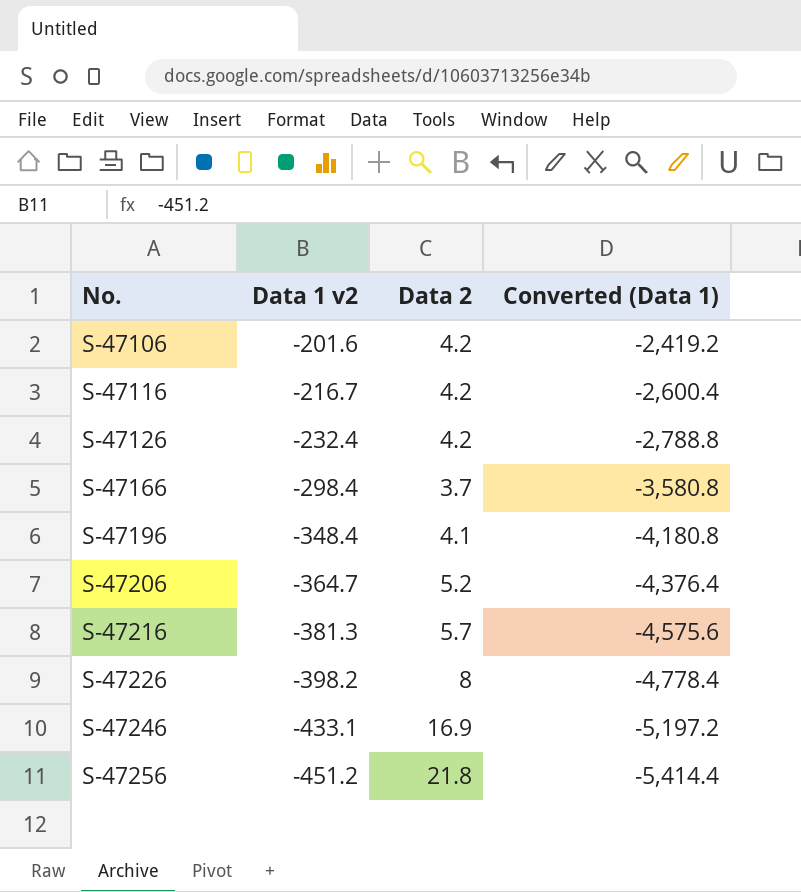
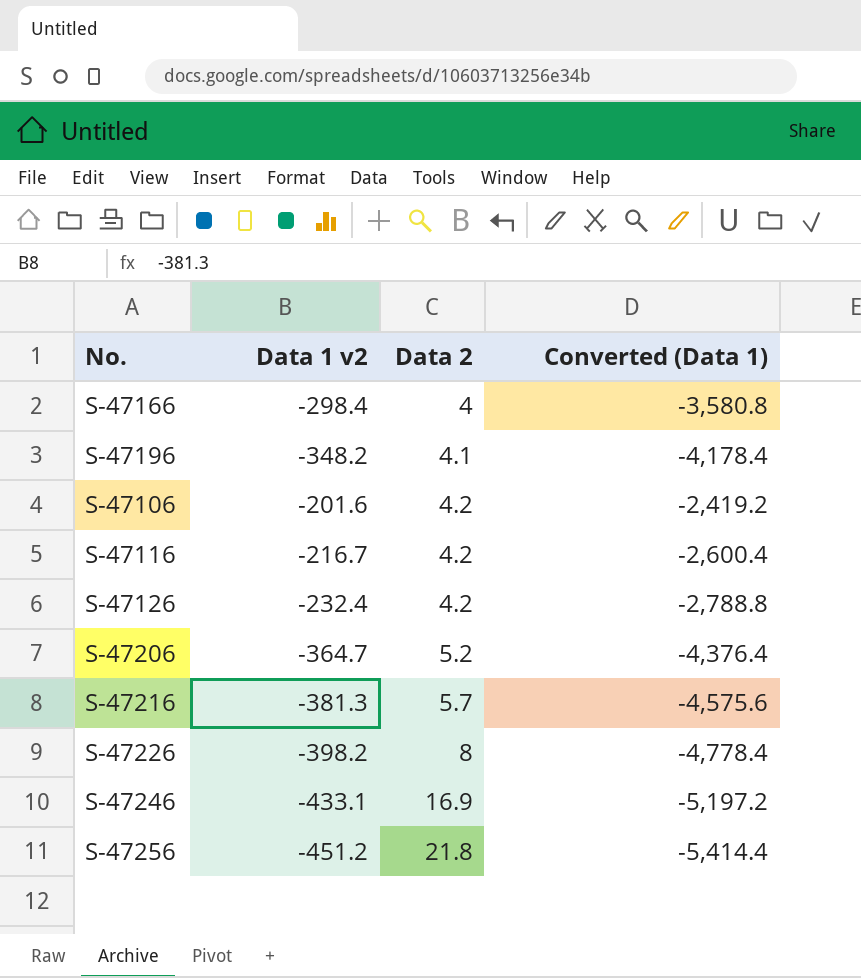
row order: No. ascending -> Data 2 ascending
S-47166 | Data 2: 3.7 -> 4
S-47196 | Data 1 v2: -348.4 -> -348.2
S-47196 | Converted (Data 1): -4,180.8 -> -4,178.4

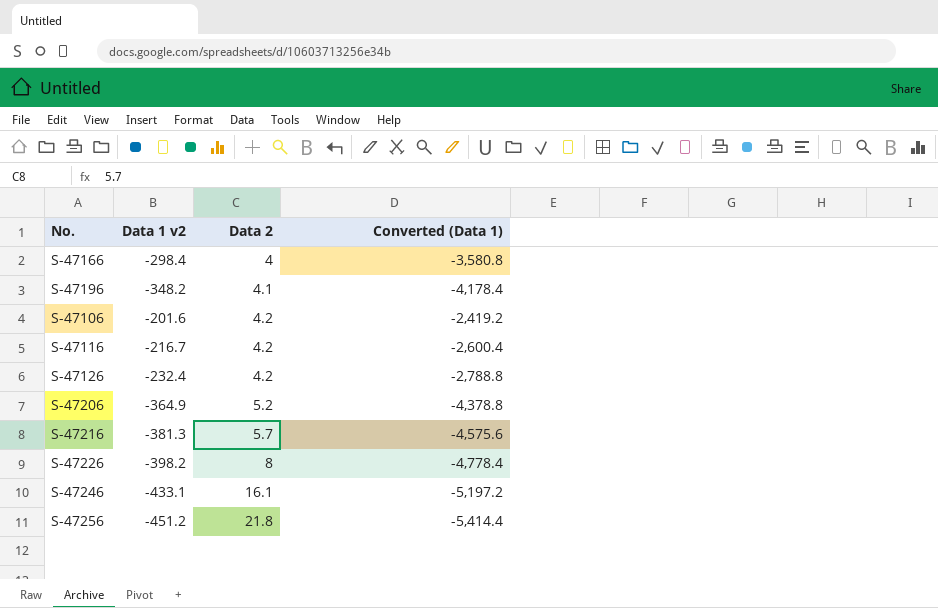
S-47206 | Data 1 v2: -364.7 -> -364.9
S-47206 | Converted (Data 1): -4,376.4 -> -4,378.8
S-47246 | Data 2: 16.9 -> 16.1

